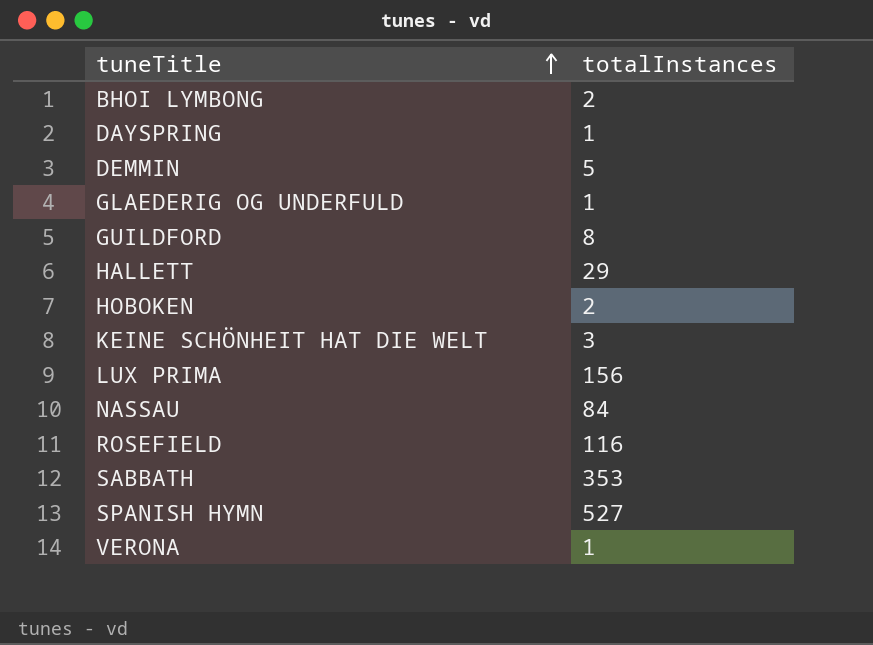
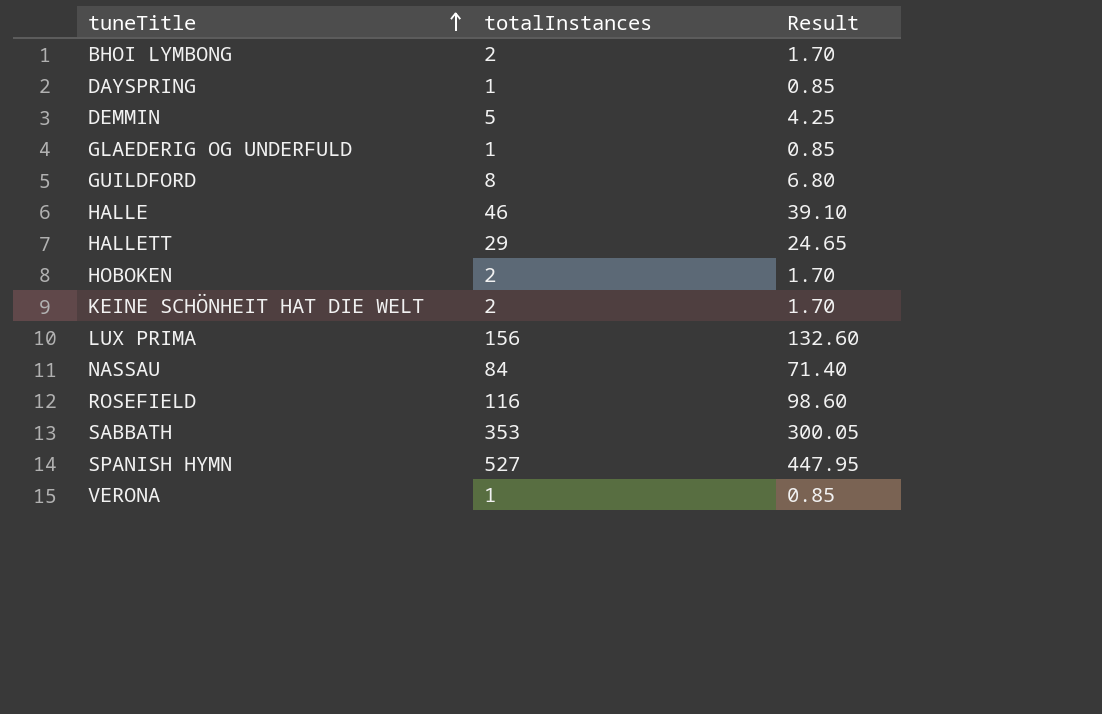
column Result | formula: none -> [totalInstances] * 0.85
row HALLE: none -> 46 | 39.10
KEINE SCHÖNHEIT HAT DIE WELT | totalInstances: 3 -> 2

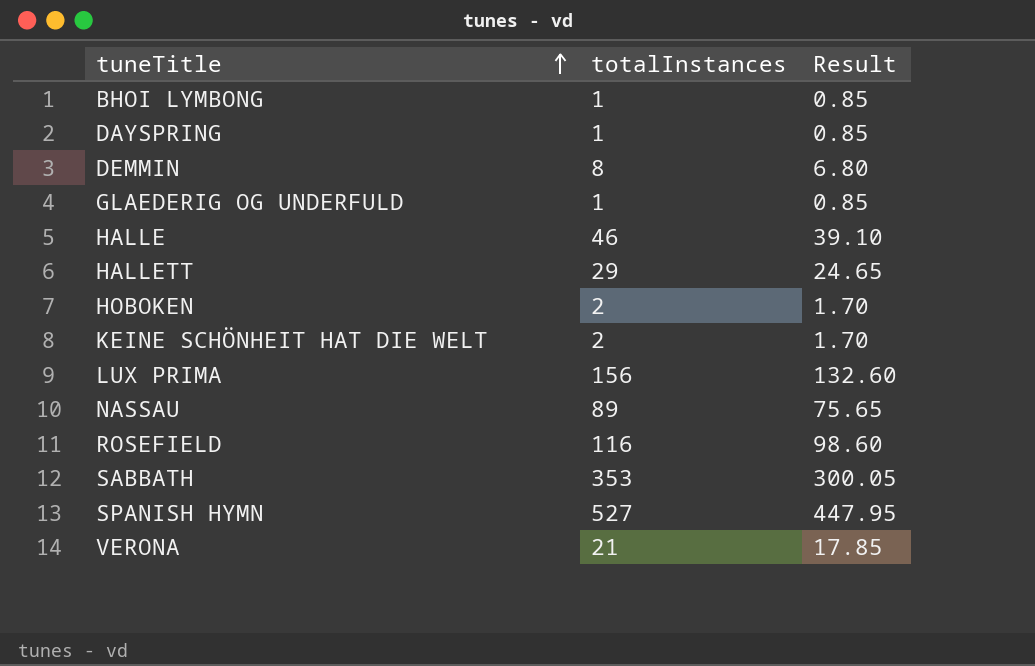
row GUILDFORD: 8 | 6.80 -> none
BHOI LYMBONG | totalInstances: 2 -> 1
BHOI LYMBONG | Result: 1.70 -> 0.85
DEMMIN | totalInstances: 5 -> 8
DEMMIN | Result: 4.25 -> 6.80
NASSAU | totalInstances: 84 -> 89
NASSAU | Result: 71.40 -> 75.65
VERONA | totalInstances: 1 -> 21
VERONA | Result: 0.85 -> 17.85

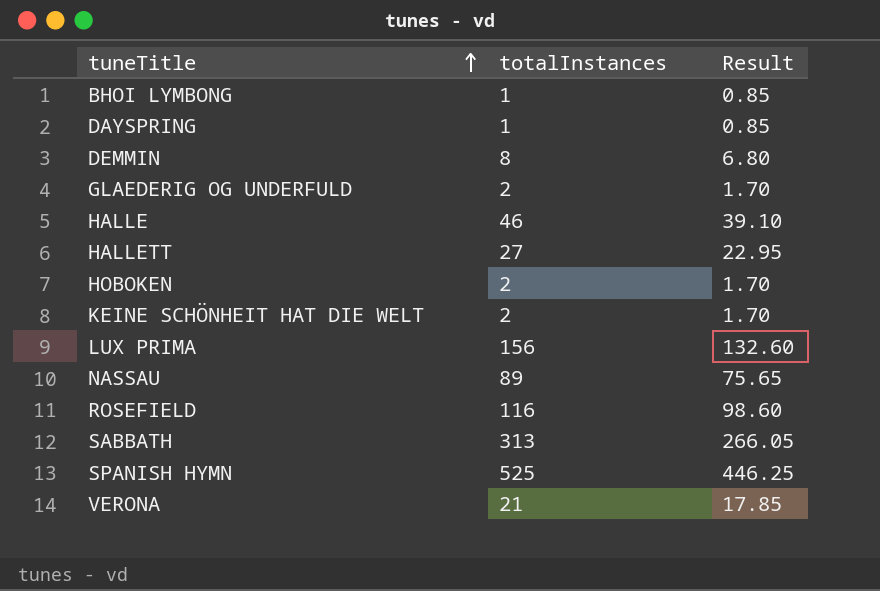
GLAEDERIG OG UNDERFULD | totalInstances: 1 -> 2
GLAEDERIG OG UNDERFULD | Result: 0.85 -> 1.70
HALLETT | totalInstances: 29 -> 27
HALLETT | Result: 24.65 -> 22.95
SABBATH | totalInstances: 353 -> 313
SABBATH | Result: 300.05 -> 266.05
SPANISH HYMN | totalInstances: 527 -> 525
SPANISH HYMN | Result: 447.95 -> 446.25

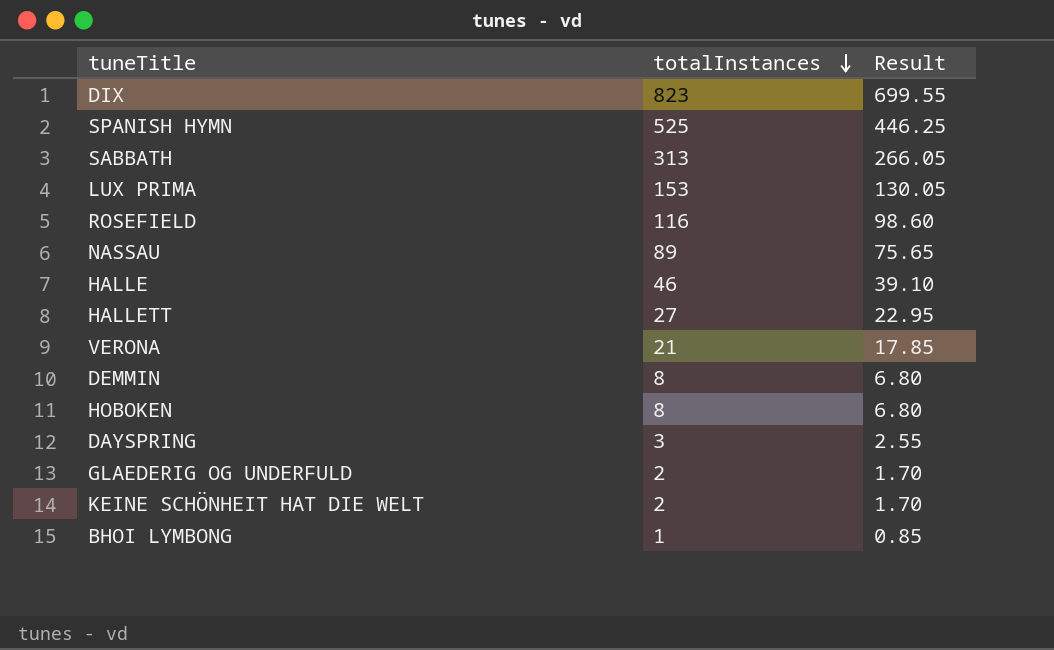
row order: tuneTitle ascending -> totalInstances descending
row DIX: none -> 823 | 699.55
LUX PRIMA | totalInstances: 156 -> 153
LUX PRIMA | Result: 132.60 -> 130.05
HOBOKEN | totalInstances: 2 -> 8
HOBOKEN | Result: 1.70 -> 6.80
DAYSPRING | totalInstances: 1 -> 3
DAYSPRING | Result: 0.85 -> 2.55

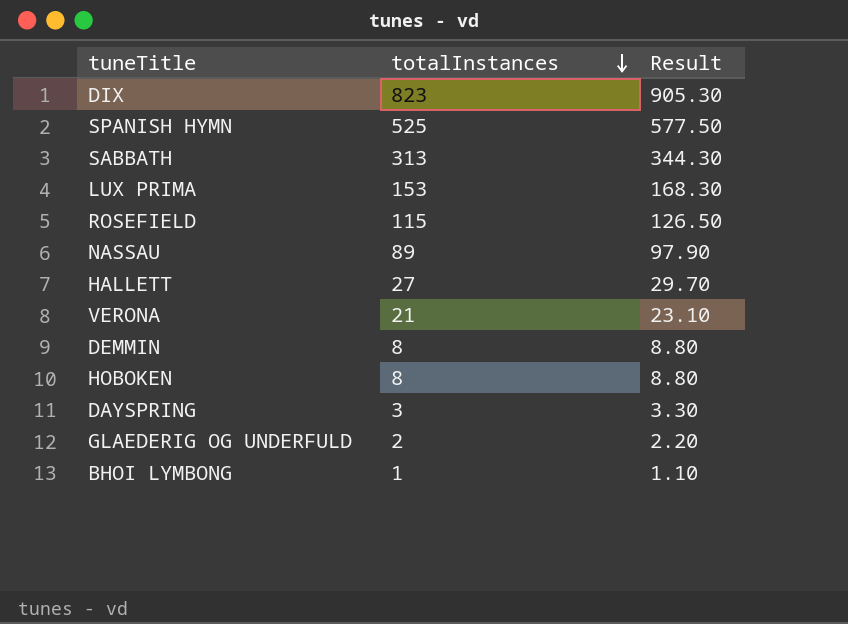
column Result | formula: [totalInstances] * 0.85 -> [totalInstances] * 1.1
row HALLE: 46 | 39.10 -> none
row KEINE SCHÖNHEIT HAT DIE WELT: 2 | 1.70 -> none
ROSEFIELD | totalInstances: 116 -> 115

